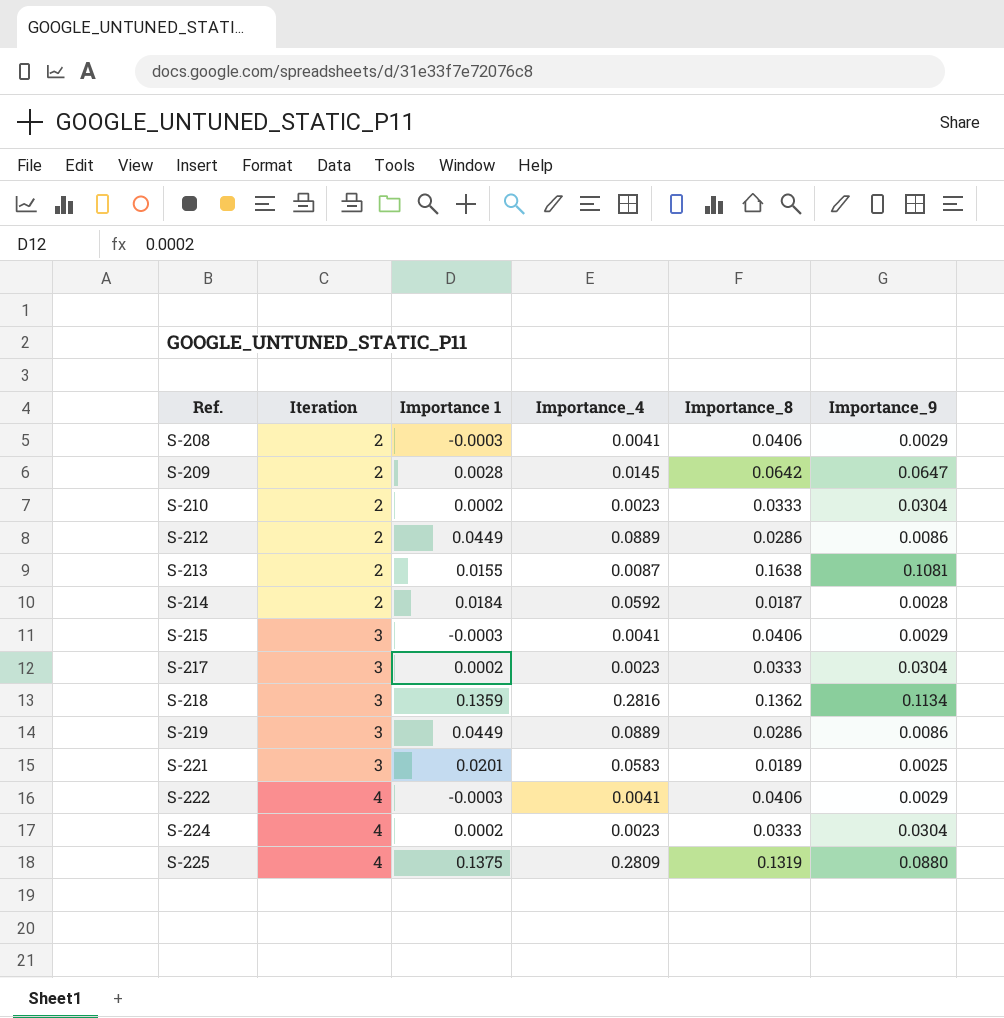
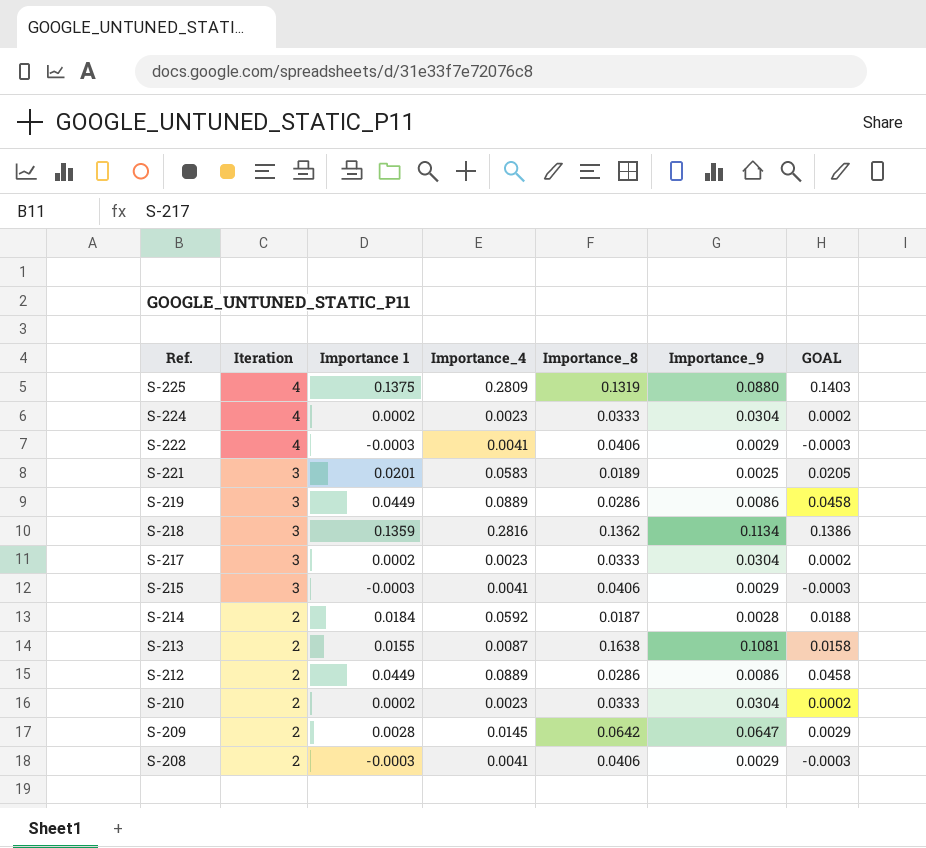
row order: Ref. ascending -> Ref. descending
column GOAL | formula: none -> [Importance 1] * 1.02

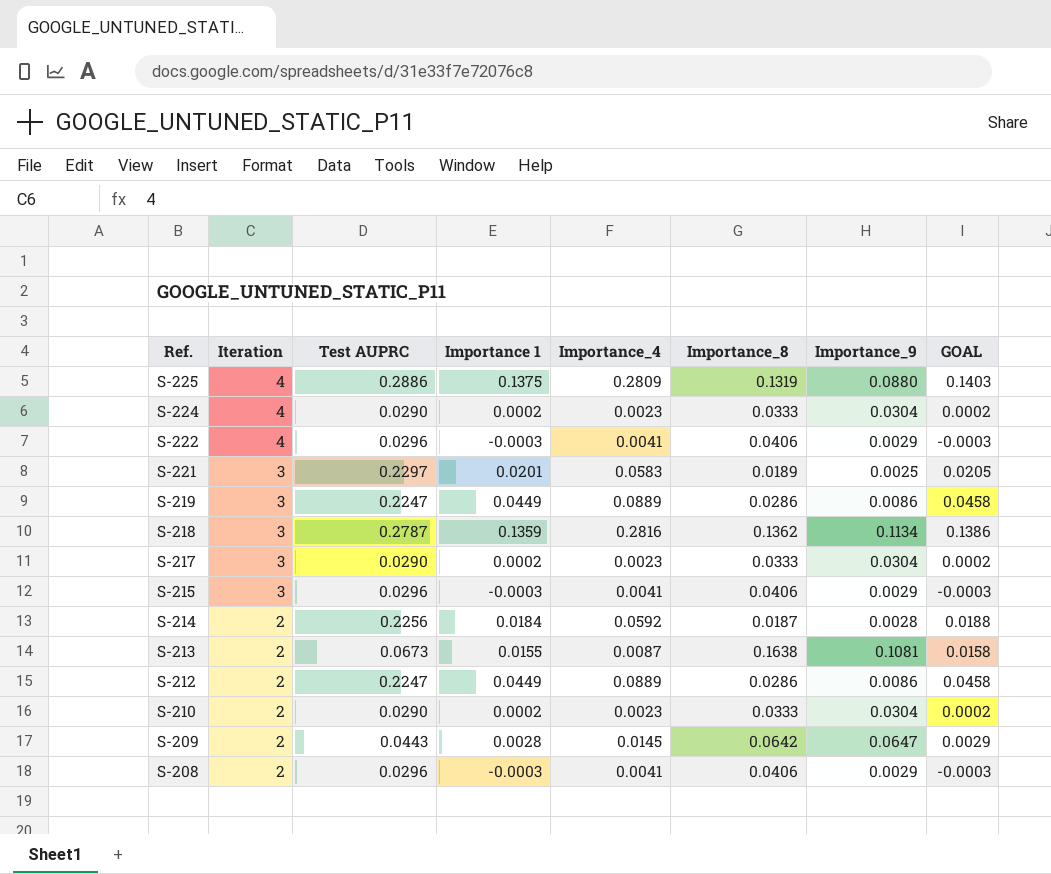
column Test AUPRC | position: none -> 3

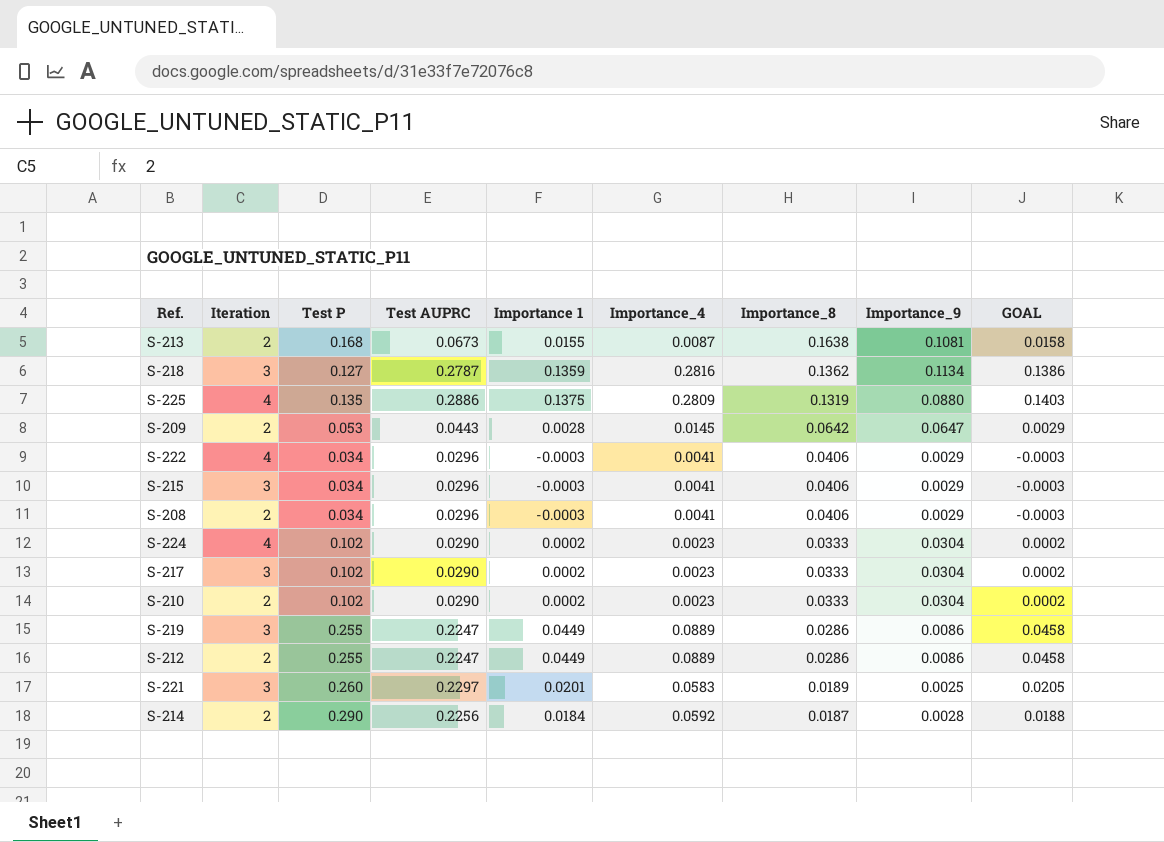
row order: Ref. descending -> Importance_8 descending
column Test P | position: none -> 3

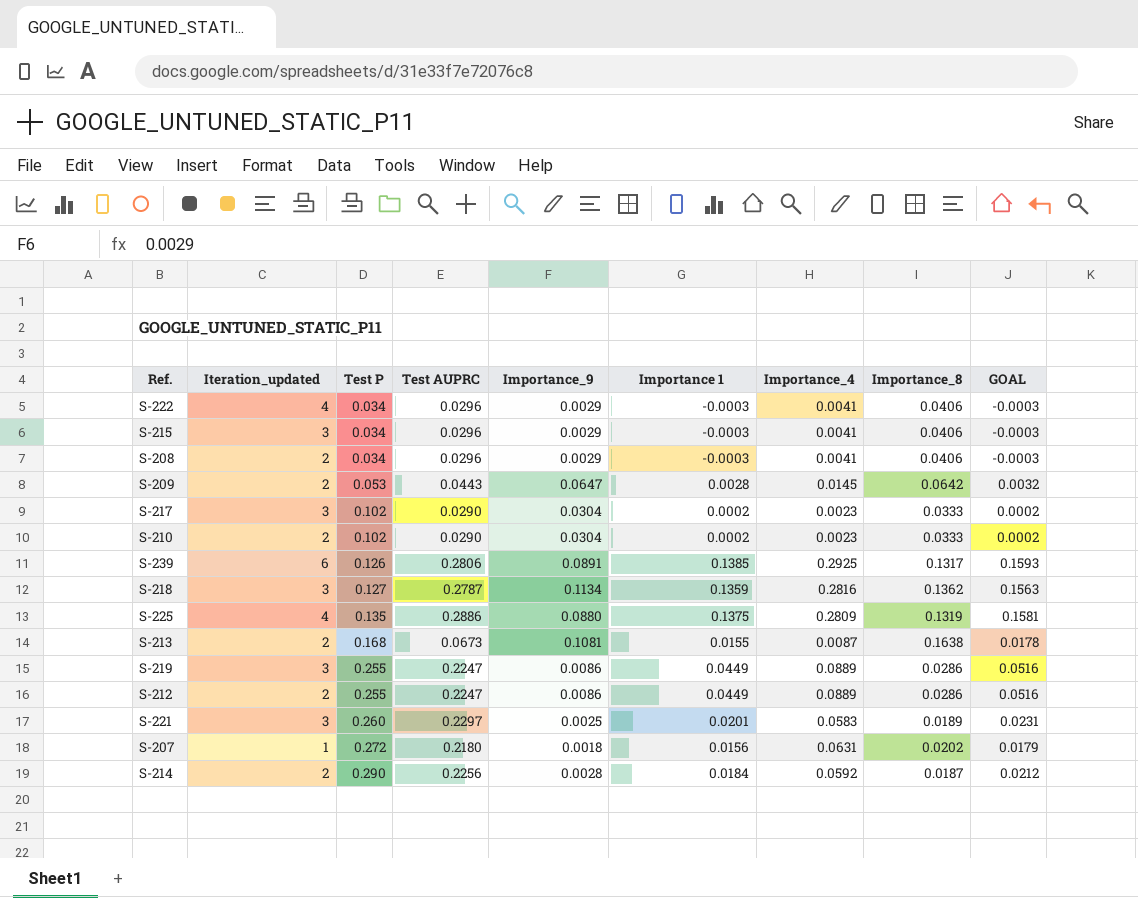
row order: Importance_8 descending -> Test P ascending
column name: Iteration -> Iteration_updated
column Importance_9 | position: 8 -> 5
column GOAL | formula: [Importance 1] * 1.02 -> [Importance 1] * 1.15
row S-224: 4 | 0.102 | 0.0290 | 0.0002 | 0.0023 | 0.0333 | 0.0304 | 0.0002 -> none
row S-239: none -> 6 | 0.126 | 0.2806 | 0.0891 | 0.1385 | 0.2925 | 0.1317 | 0.1593
row S-207: none -> 1 | 0.272 | 0.2180 | 0.0018 | 0.0156 | 0.0631 | 0.0202 | 0.0179

